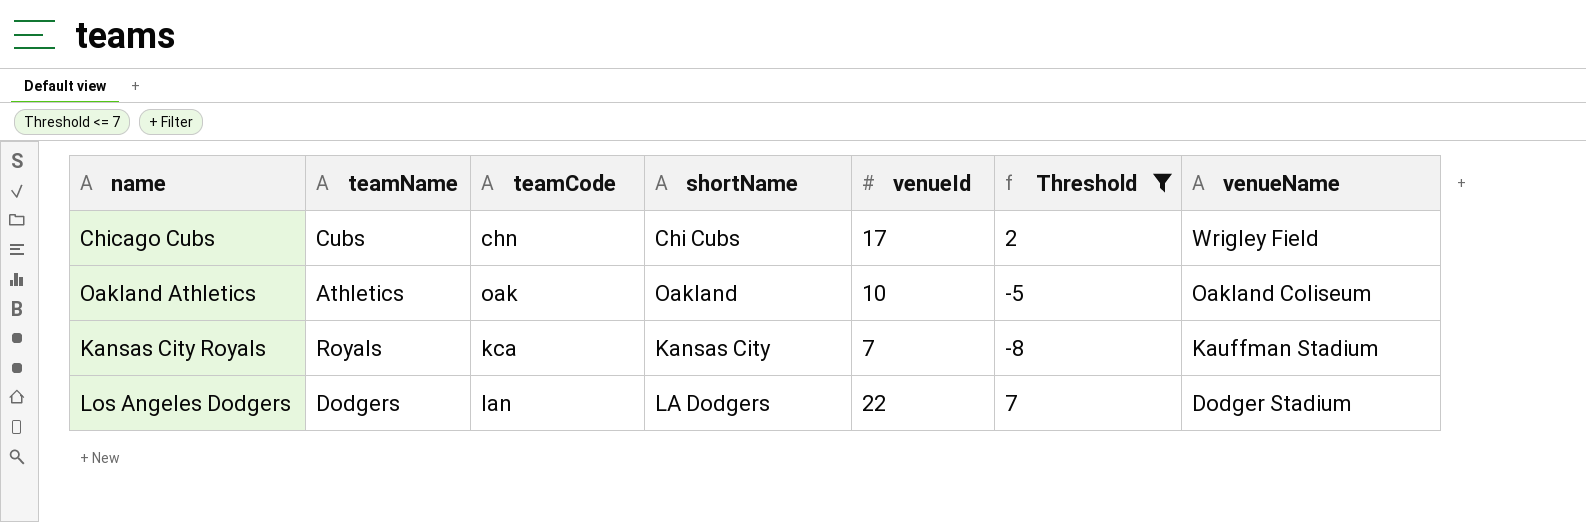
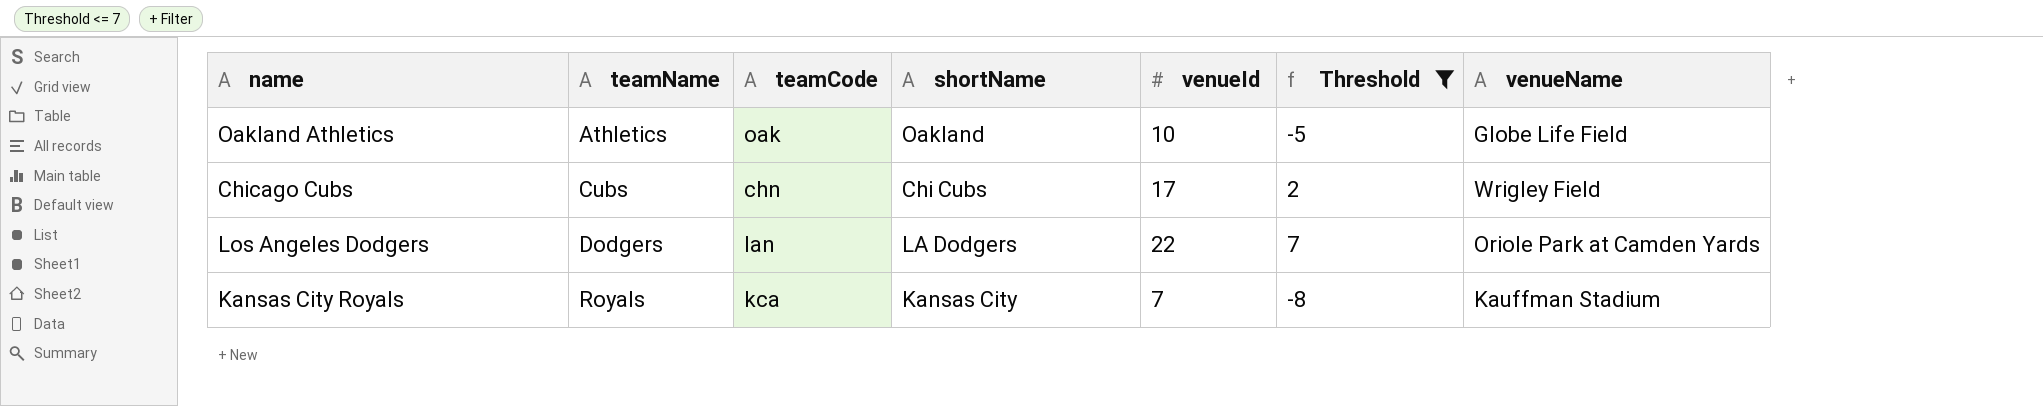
row order: venueName descending -> teamName ascending
Oakland Athletics | venueName: Oakland Coliseum -> Globe Life Field
Los Angeles Dodgers | venueName: Dodger Stadium -> Oriole Park at Camden Yards

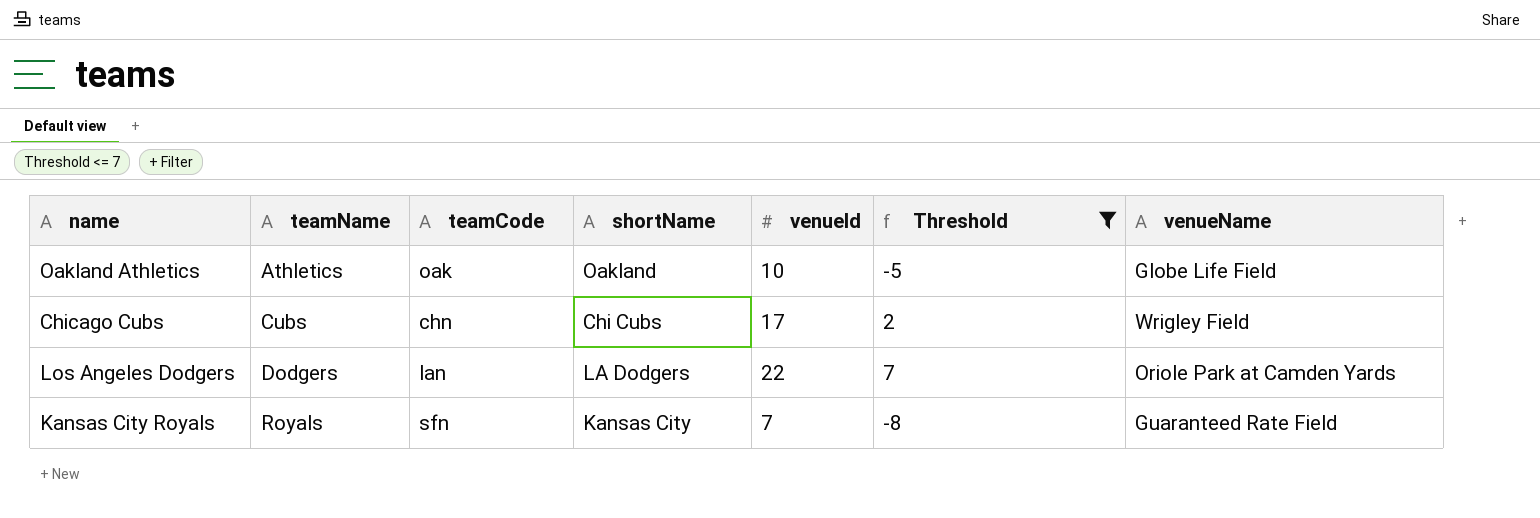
Kansas City Royals | teamCode: kca -> sfn
Kansas City Royals | venueName: Kauffman Stadium -> Guaranteed Rate Field

